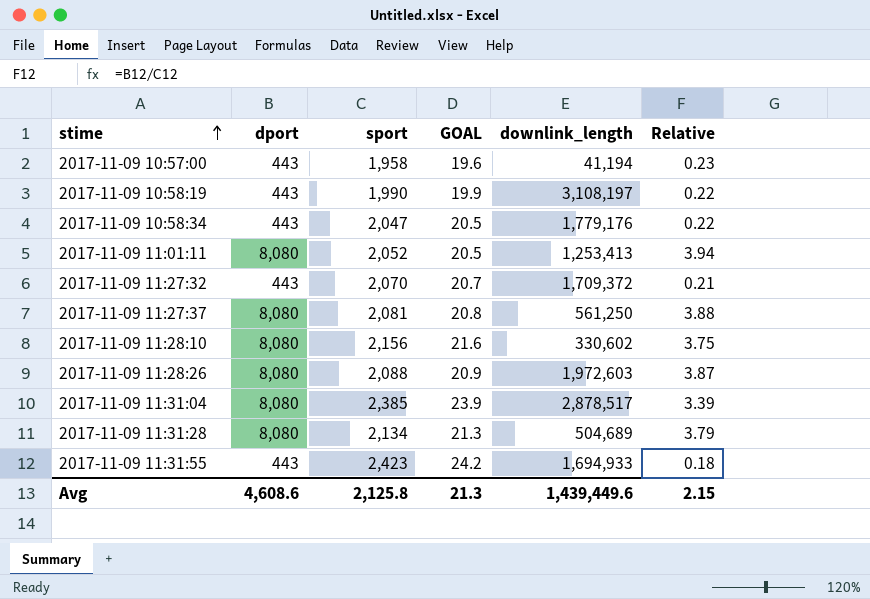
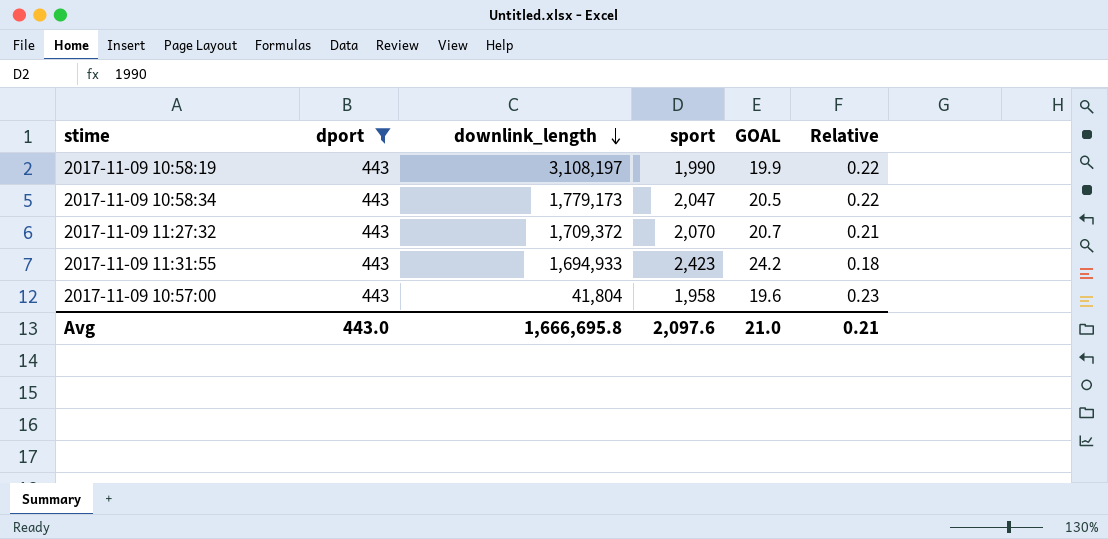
filter: none -> dport = 443
row order: stime ascending -> downlink_length descending
column downlink_length | position: 5 -> 3
2017-11-09 10:58:34 | downlink_length: 1,779,176 -> 1,779,173
2017-11-09 10:57:00 | downlink_length: 41,194 -> 41,804
Avg | dport: 4,608.6 -> 443.0
Avg | downlink_length: 1,439,449.6 -> 1,666,695.8
Avg | sport: 2,125.8 -> 2,097.6
Avg | GOAL: 21.3 -> 21.0
Avg | Relative: 2.15 -> 0.21

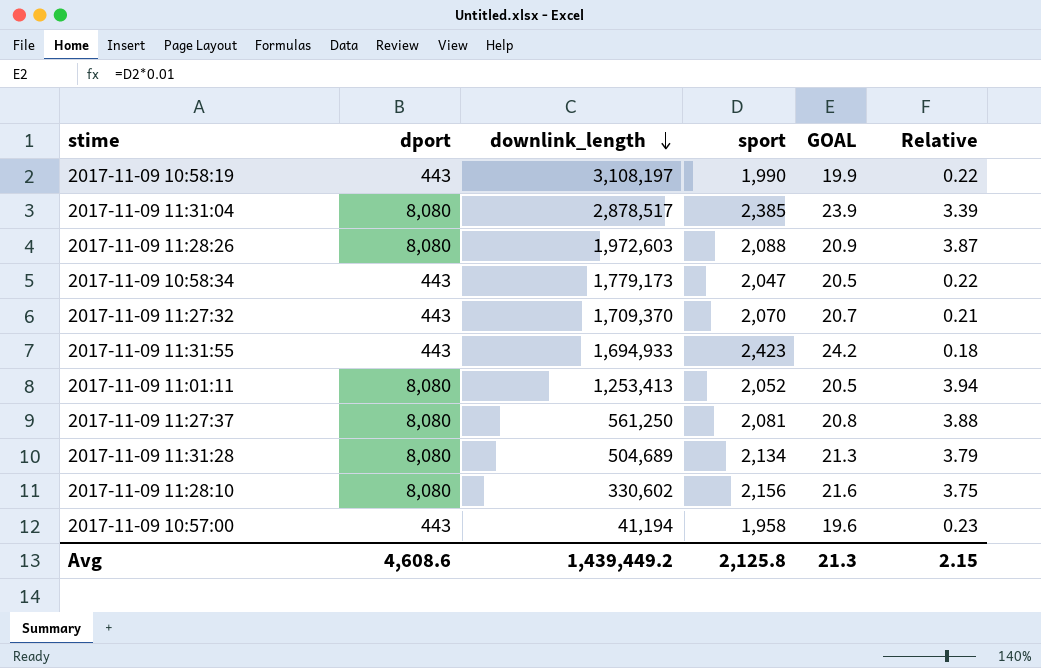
filter: dport = 443 -> none
2017-11-09 11:27:32 | downlink_length: 1,709,372 -> 1,709,370
2017-11-09 10:57:00 | downlink_length: 41,804 -> 41,194
Avg | dport: 443.0 -> 4,608.6
Avg | downlink_length: 1,666,695.8 -> 1,439,449.2
Avg | sport: 2,097.6 -> 2,125.8
Avg | GOAL: 21.0 -> 21.3
Avg | Relative: 0.21 -> 2.15

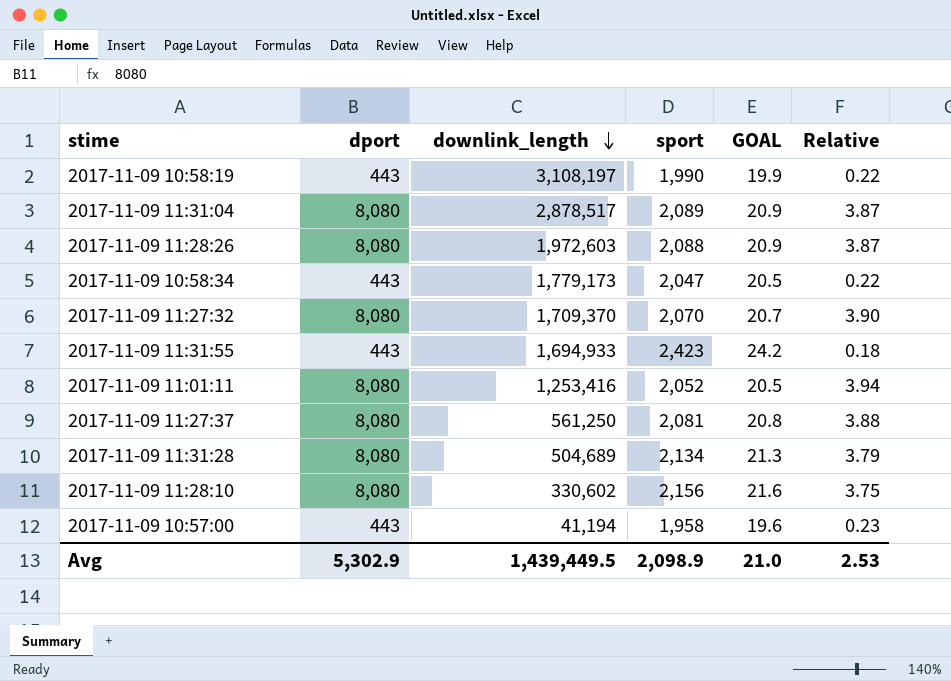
2017-11-09 11:31:04 | sport: 2,385 -> 2,089
2017-11-09 11:31:04 | GOAL: 23.9 -> 20.9
2017-11-09 11:31:04 | Relative: 3.39 -> 3.87
2017-11-09 11:27:32 | dport: 443 -> 8,080
2017-11-09 11:27:32 | Relative: 0.21 -> 3.90
2017-11-09 11:01:11 | downlink_length: 1,253,413 -> 1,253,416
Avg | dport: 4,608.6 -> 5,302.9
Avg | downlink_length: 1,439,449.2 -> 1,439,449.5
Avg | sport: 2,125.8 -> 2,098.9
Avg | GOAL: 21.3 -> 21.0
Avg | Relative: 2.15 -> 2.53

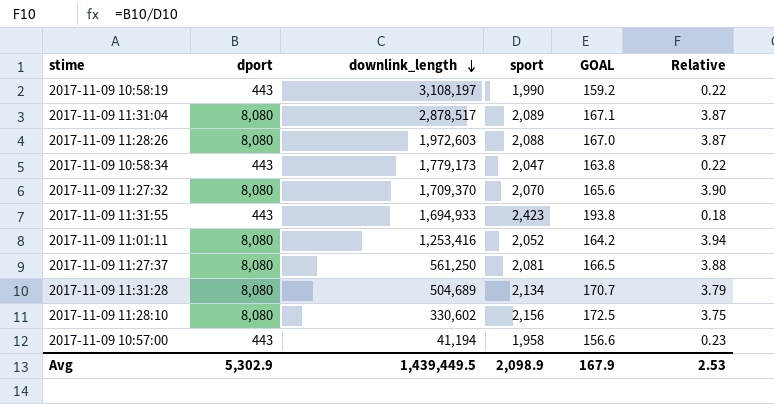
column GOAL | formula: [sport] * 0.01 -> [sport] * 0.08
Avg | GOAL: 21.0 -> 167.9

